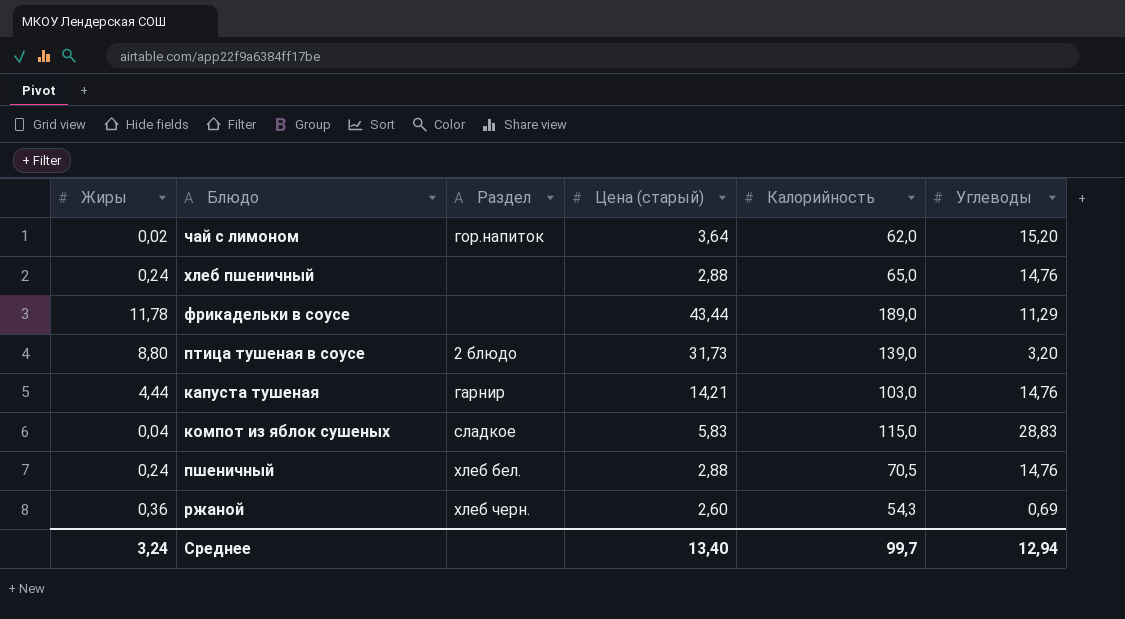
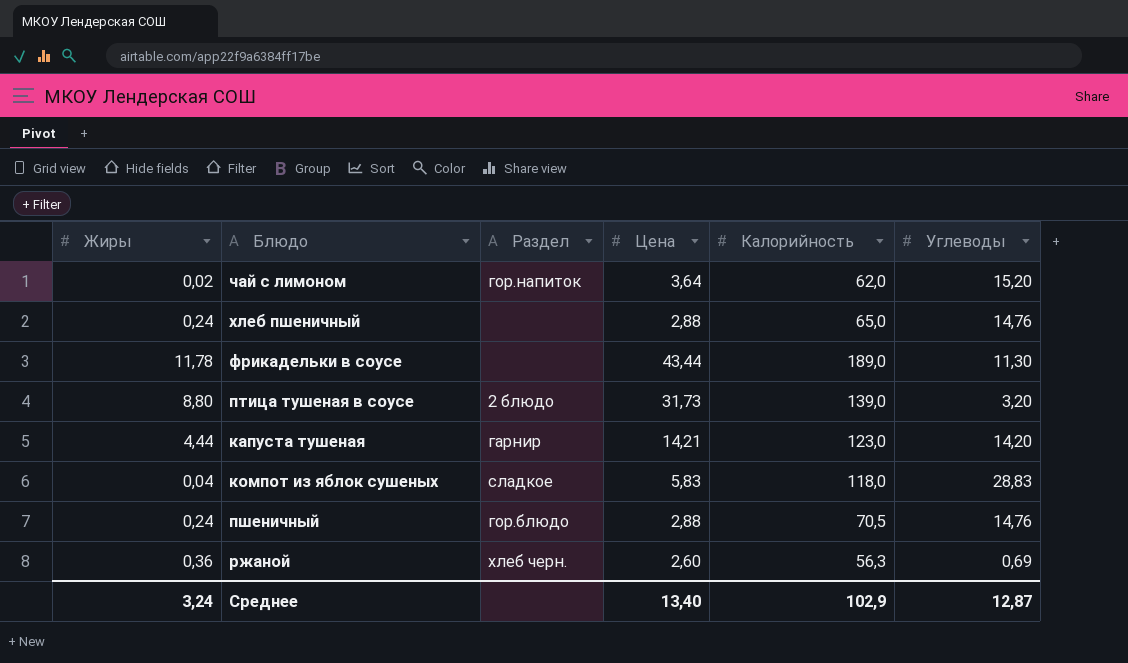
column name: Цена (старый) -> Цена
фрикадельки в соусе | Углеводы: 11,29 -> 11,30
капуста тушеная | Калорийность: 103,0 -> 123,0
капуста тушеная | Углеводы: 14,76 -> 14,20
компот из яблок сушеных | Калорийность: 115,0 -> 118,0
пшеничный | Раздел: хлеб бел. -> гор.блюдо
ржаной | Калорийность: 54,3 -> 56,3
Среднее | Калорийность: 99,7 -> 102,9
Среднее | Углеводы: 12,94 -> 12,87

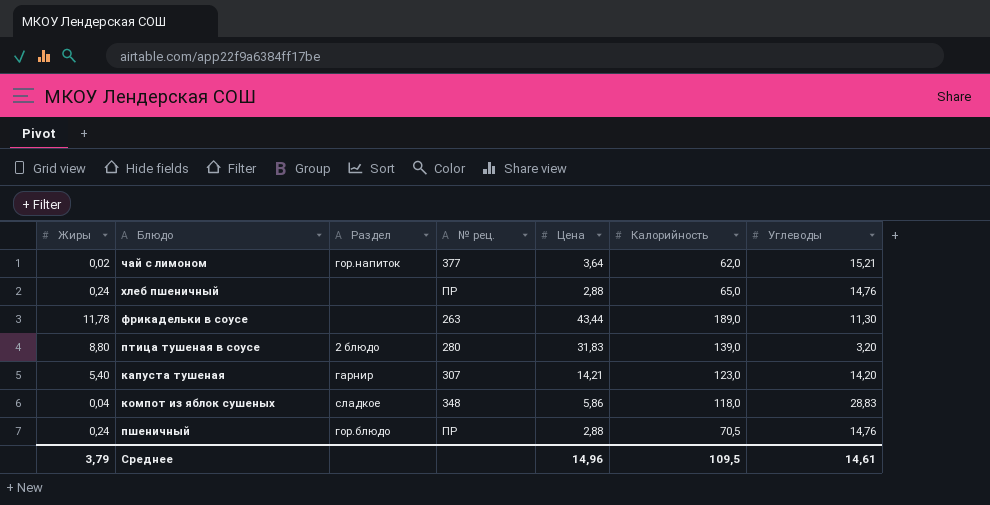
column № рец. | position: none -> 4
row ржаной: 0,36 | хлеб черн. | 2,60 | 56,3 | 0,69 -> none
чай с лимоном | Углеводы: 15,20 -> 15,21
птица тушеная в соусе | Цена: 31,73 -> 31,83
капуста тушеная | Жиры: 4,44 -> 5,40
компот из яблок сушеных | Цена: 5,83 -> 5,86
Среднее | Жиры: 3,24 -> 3,79
Среднее | Цена: 13,40 -> 14,96
Среднее | Калорийность: 102,9 -> 109,5
Среднее | Углеводы: 12,87 -> 14,61

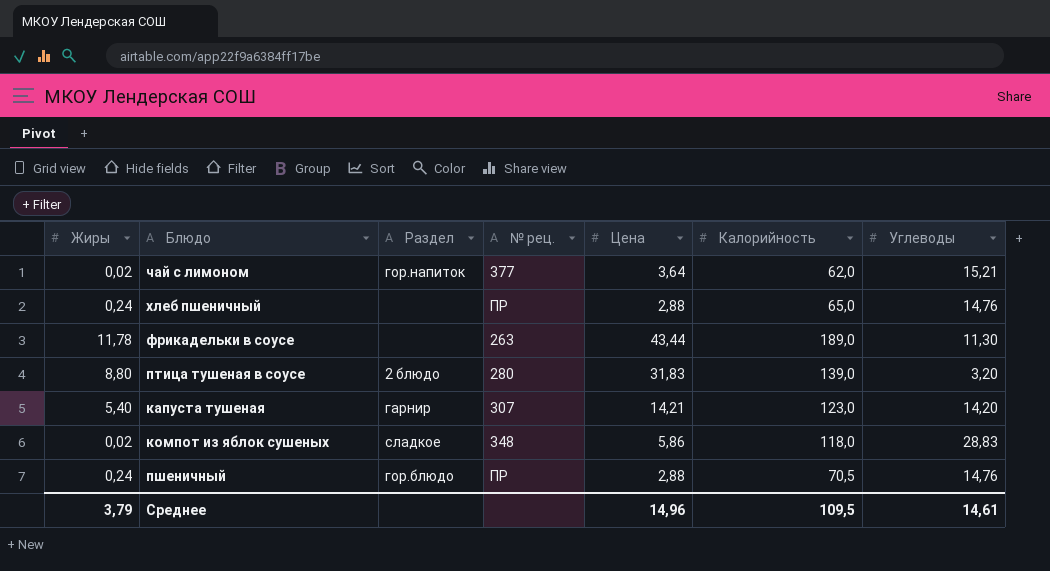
компот из яблок сушеных | Жиры: 0,04 -> 0,02

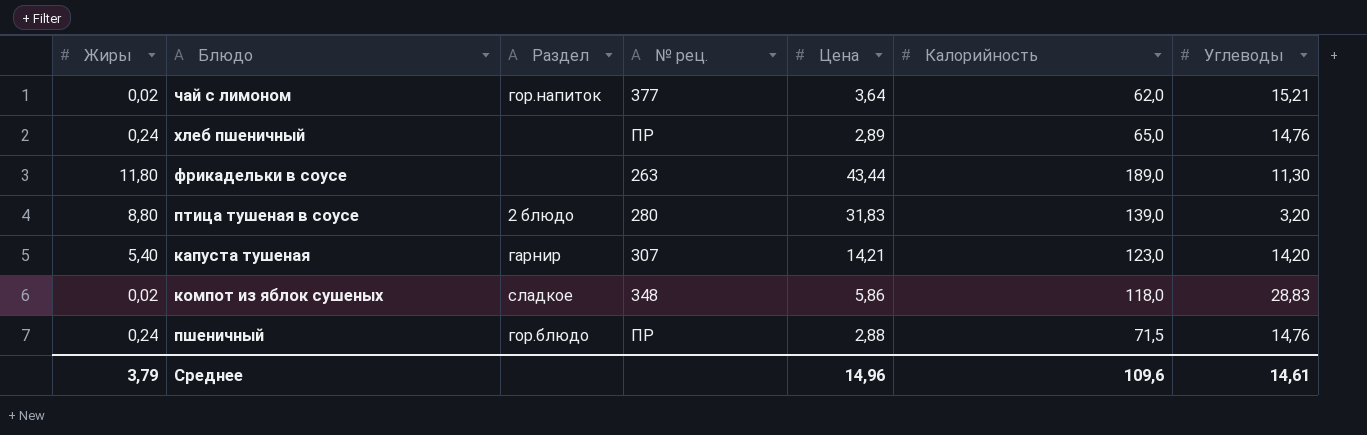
хлеб пшеничный | Цена: 2,88 -> 2,89
фрикадельки в соусе | Жиры: 11,78 -> 11,80
пшеничный | Калорийность: 70,5 -> 71,5
Среднее | Калорийность: 109,5 -> 109,6

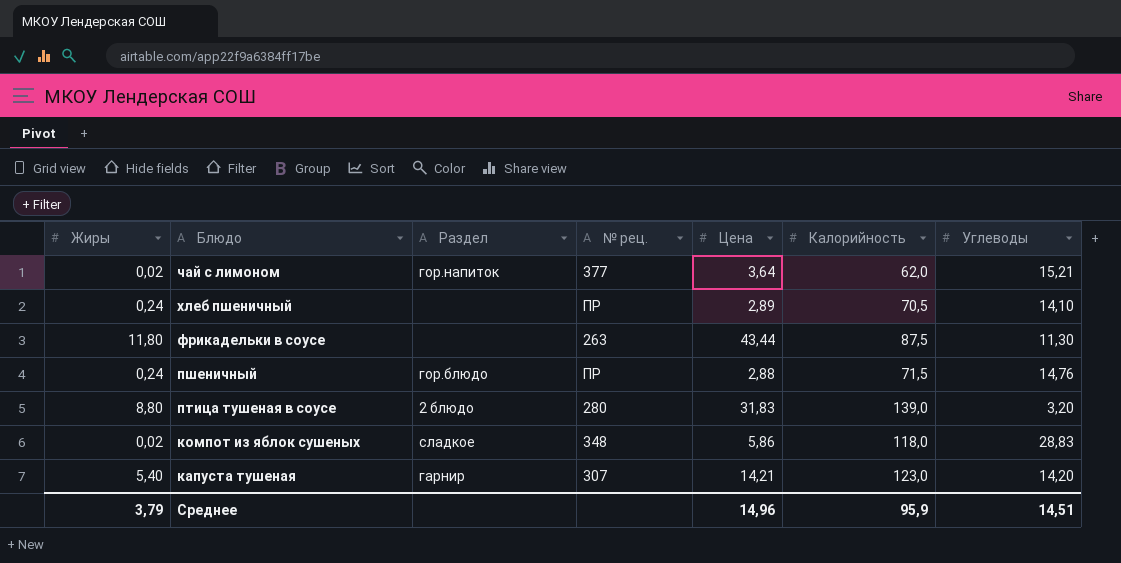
row order: none -> Блюдо descending
хлеб пшеничный | Калорийность: 65,0 -> 70,5
хлеб пшеничный | Углеводы: 14,76 -> 14,10
фрикадельки в соусе | Калорийность: 189,0 -> 87,5
Среднее | Калорийность: 109,6 -> 95,9
Среднее | Углеводы: 14,61 -> 14,51

